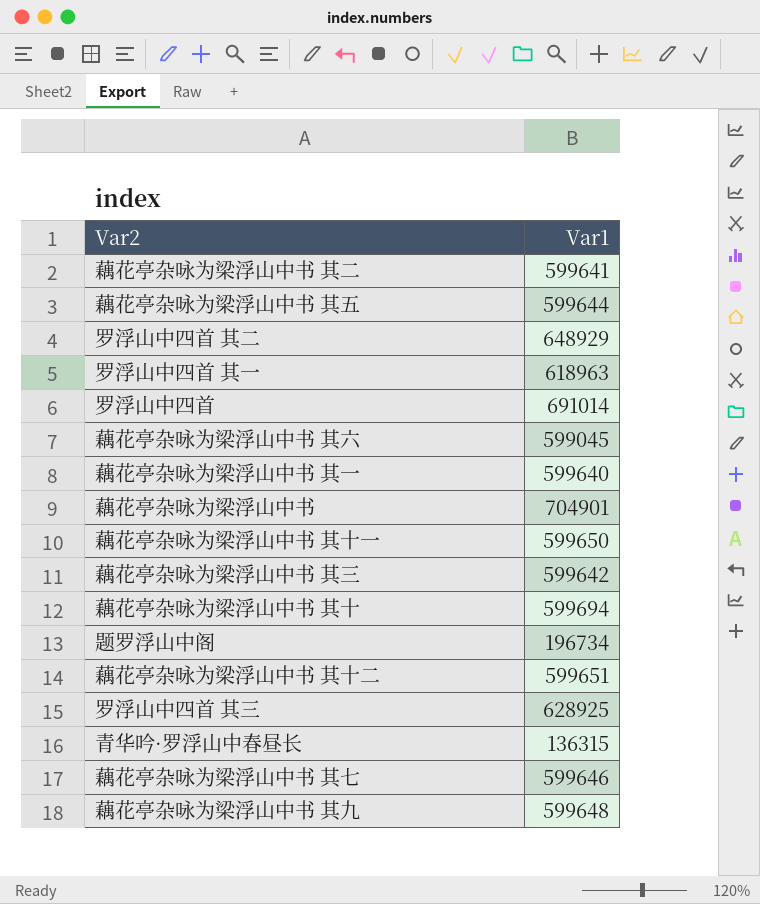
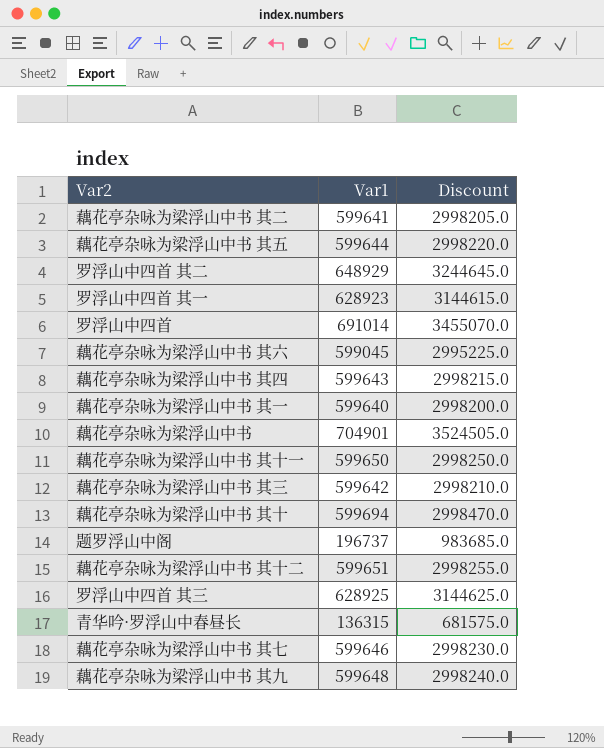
column Discount | formula: none -> [Var1] * 5
罗浮山中四首 其一 | Var1: 618963 -> 628923
row 藕花亭杂咏为梁浮山中书 其四: none -> 599643 | 2998215.0
题罗浮山中阁 | Var1: 196734 -> 196737

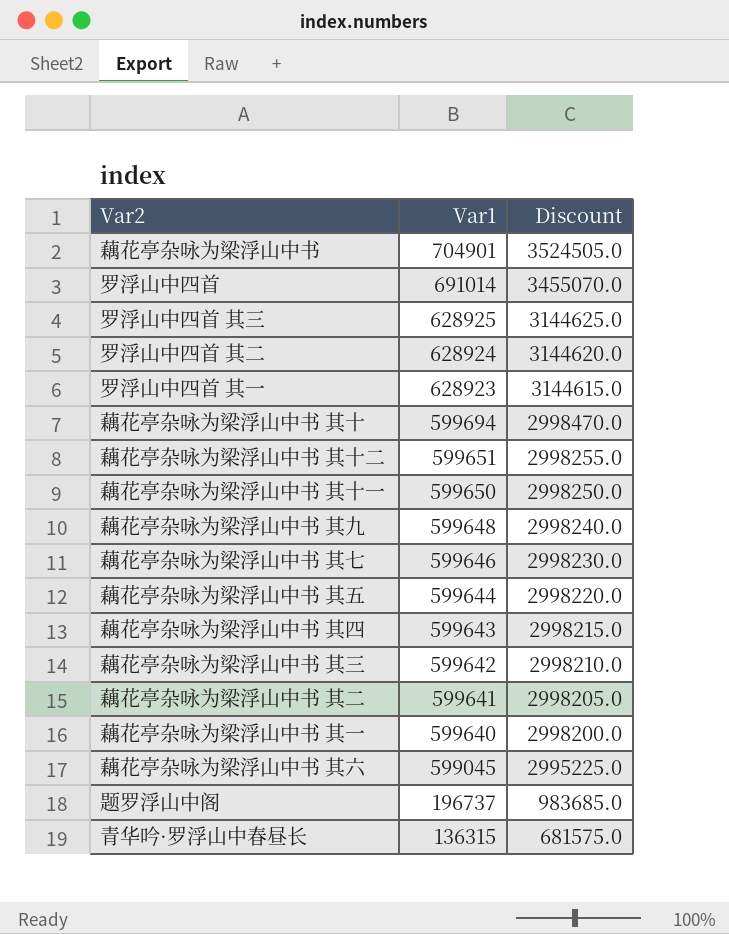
row order: none -> Var1 descending
罗浮山中四首 其二 | Var1: 648929 -> 628924
罗浮山中四首 其二 | Discount: 3244645.0 -> 3144620.0

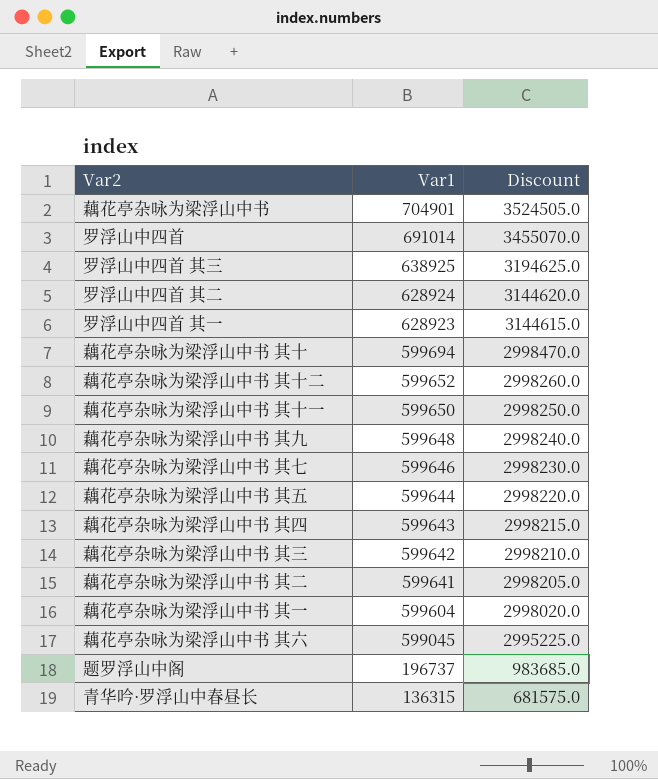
罗浮山中四首 其三 | Var1: 628925 -> 638925
罗浮山中四首 其三 | Discount: 3144625.0 -> 3194625.0
藕花亭杂咏为梁浮山中书 其十二 | Var1: 599651 -> 599652
藕花亭杂咏为梁浮山中书 其十二 | Discount: 2998255.0 -> 2998260.0
藕花亭杂咏为梁浮山中书 其一 | Var1: 599640 -> 599604
藕花亭杂咏为梁浮山中书 其一 | Discount: 2998200.0 -> 2998020.0

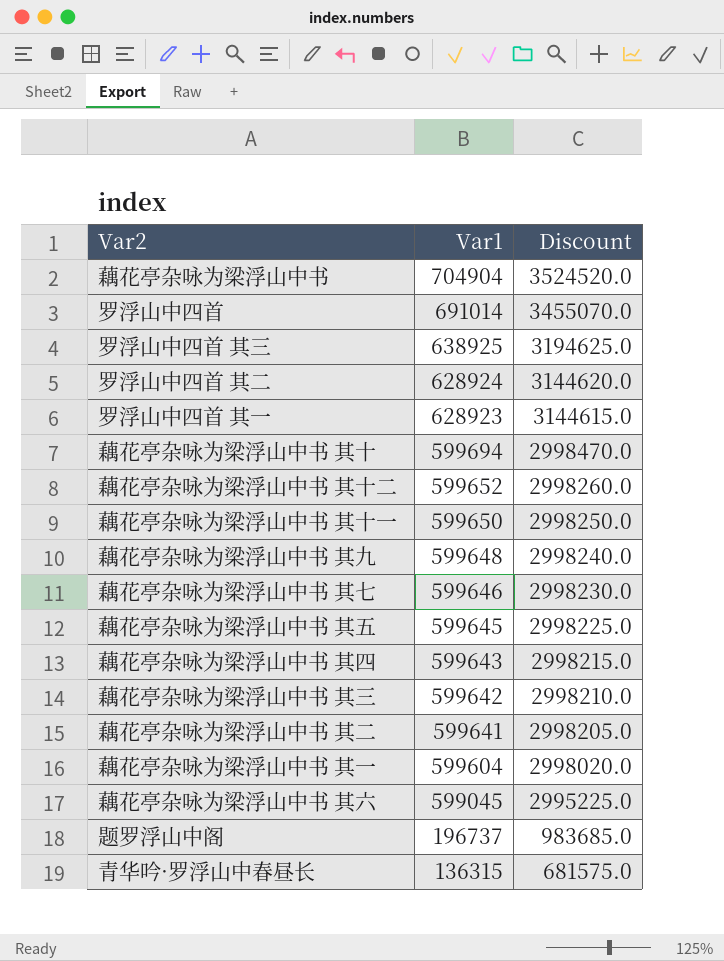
藕花亭杂咏为梁浮山中书 | Var1: 704901 -> 704904
藕花亭杂咏为梁浮山中书 | Discount: 3524505.0 -> 3524520.0
藕花亭杂咏为梁浮山中书 其五 | Var1: 599644 -> 599645
藕花亭杂咏为梁浮山中书 其五 | Discount: 2998220.0 -> 2998225.0

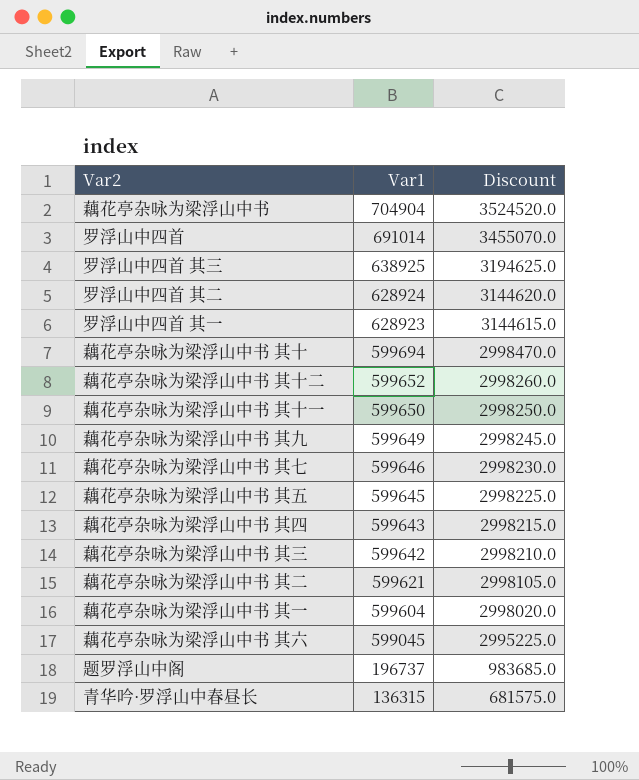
藕花亭杂咏为梁浮山中书 其九 | Var1: 599648 -> 599649
藕花亭杂咏为梁浮山中书 其九 | Discount: 2998240.0 -> 2998245.0
藕花亭杂咏为梁浮山中书 其二 | Var1: 599641 -> 599621
藕花亭杂咏为梁浮山中书 其二 | Discount: 2998205.0 -> 2998105.0

